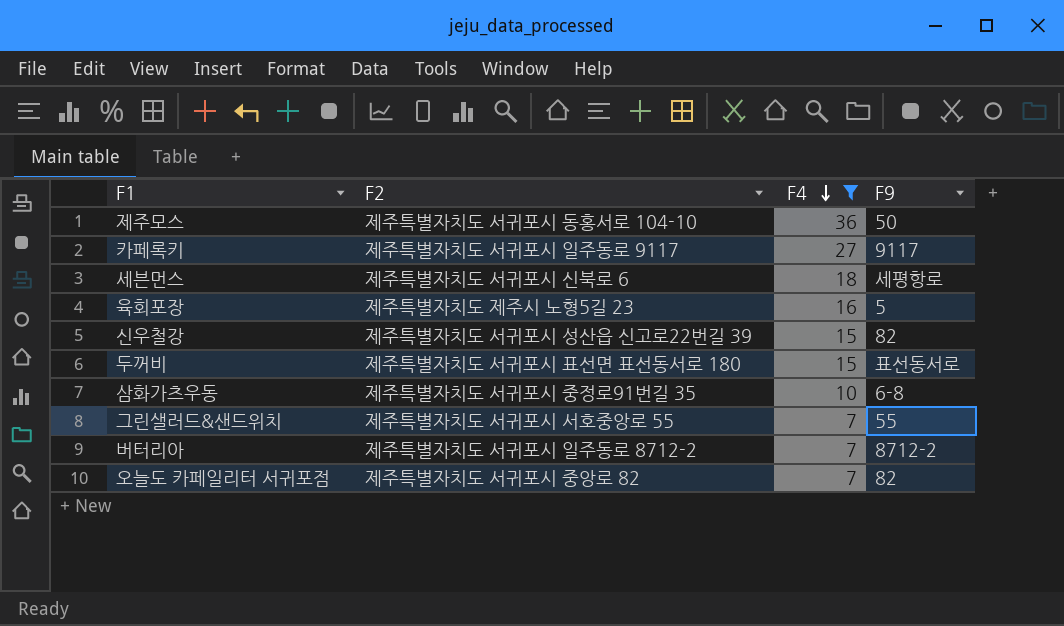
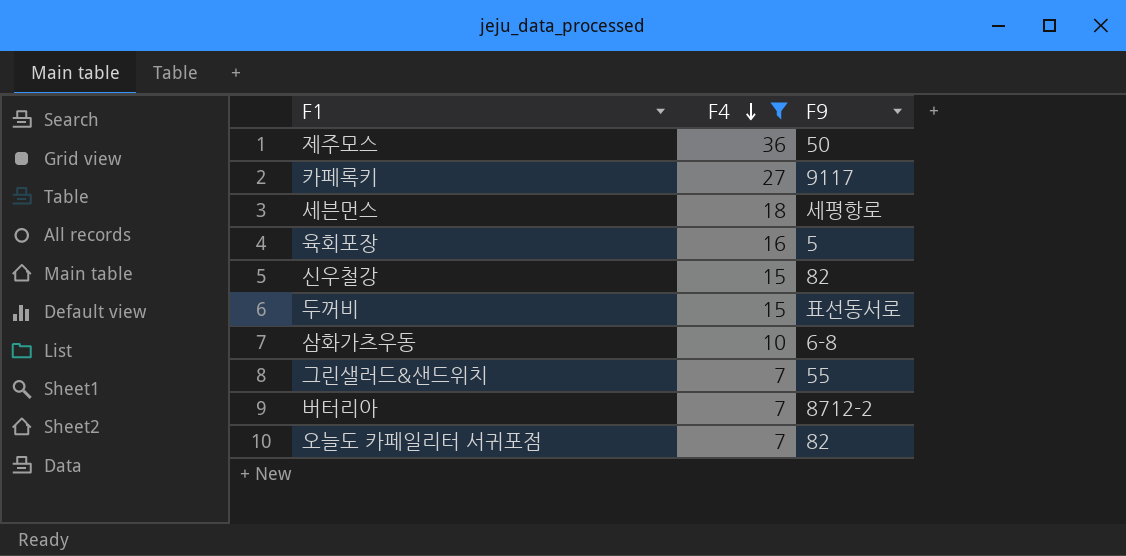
column F2 | position: 2 -> none

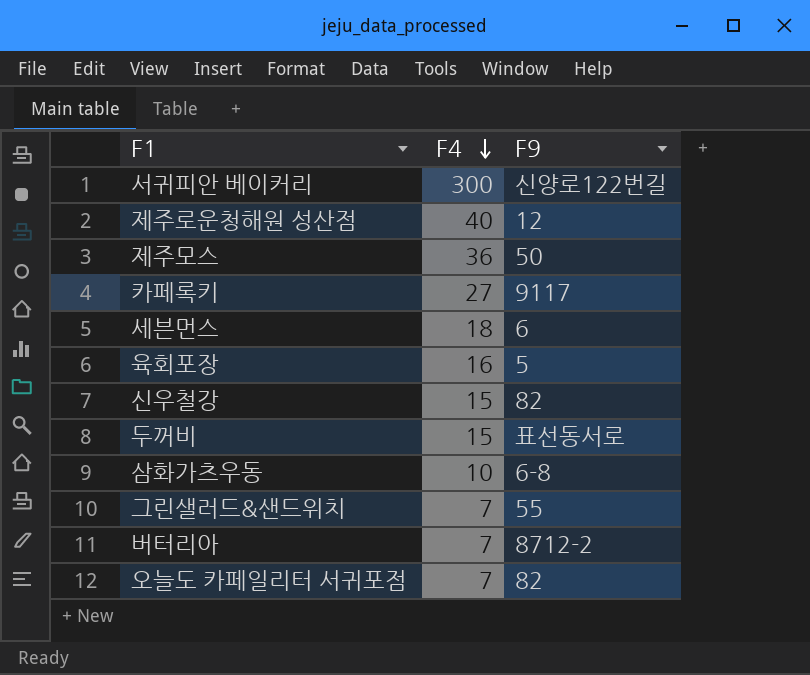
filter: F4 <= 36 -> none
세븐먼스 | F9: 세평항로 -> 6

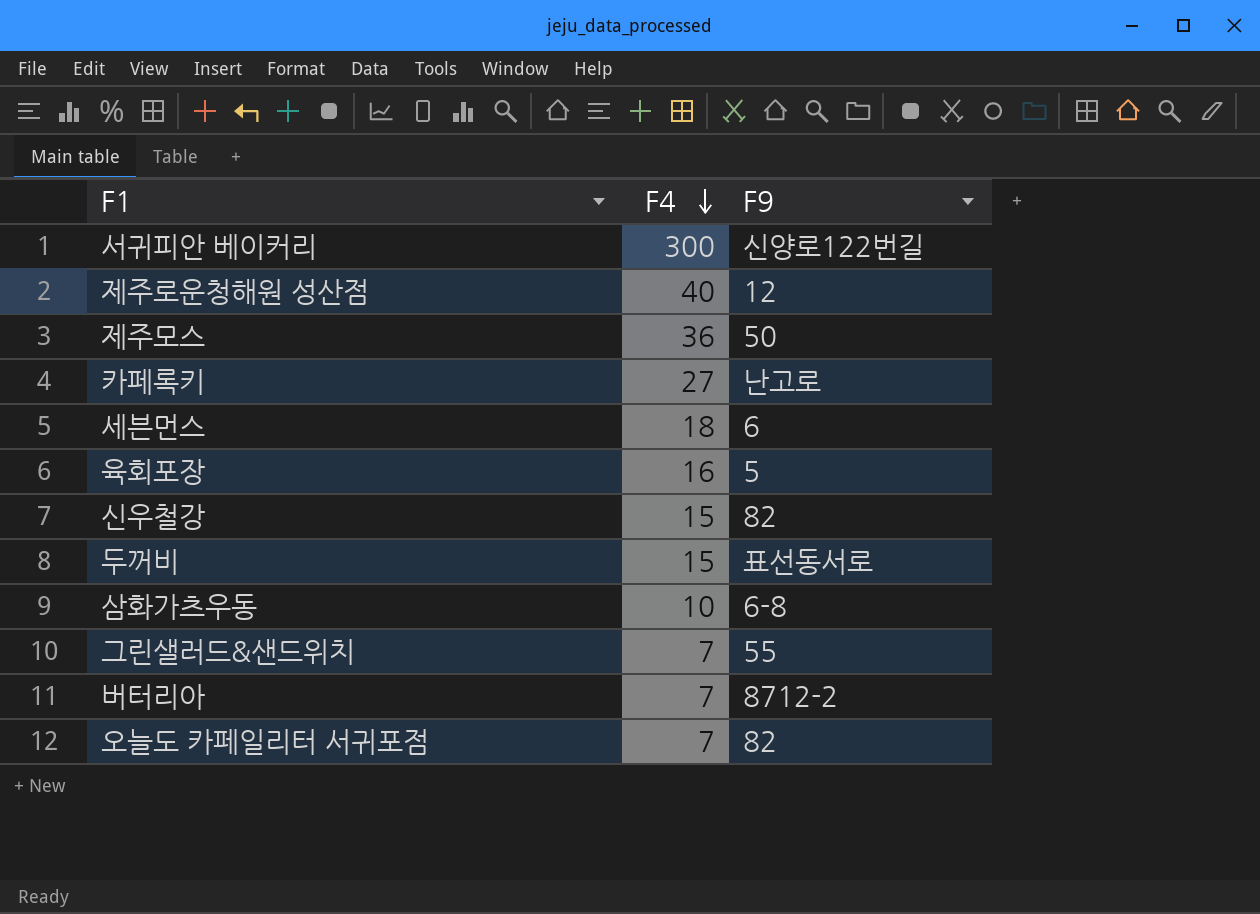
카페록키 | F9: 9117 -> 난고로

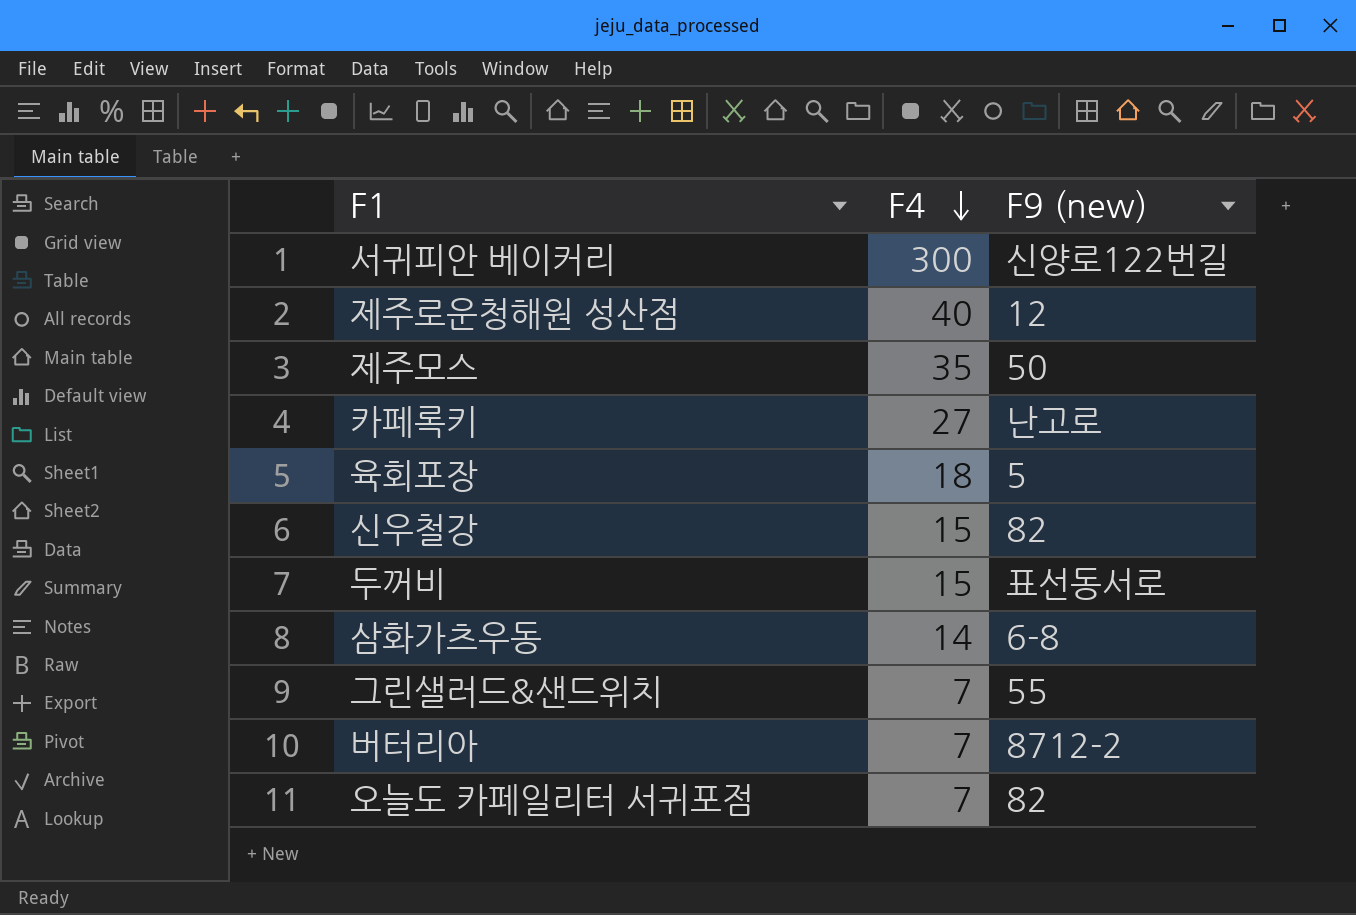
column name: F9 -> F9 (new)
row 세븐먼스: 18 | 6 -> none
제주모스 | F4: 36 -> 35
육회포장 | F4: 16 -> 18
삼화가츠우동 | F4: 10 -> 14

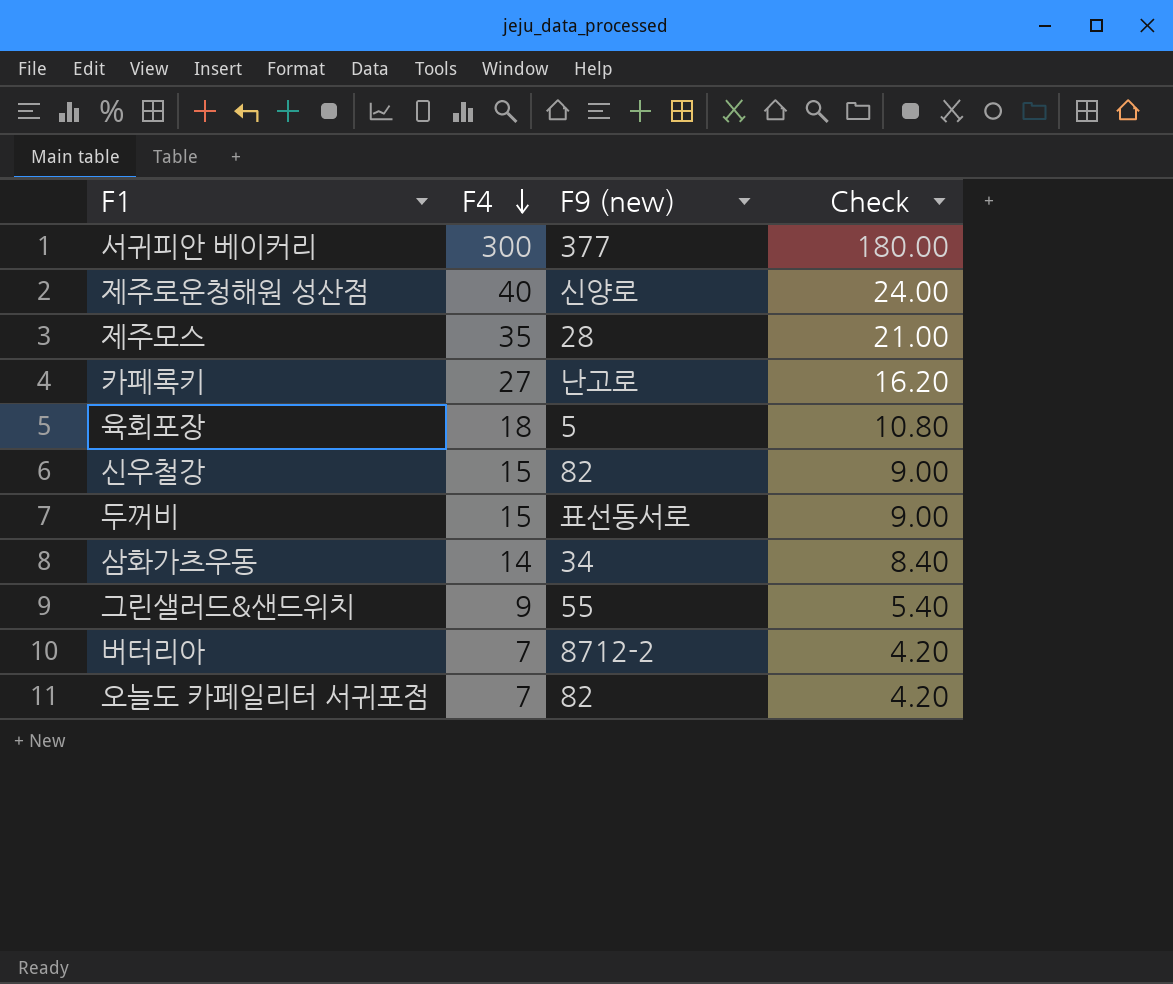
column Check | formula: none -> [F4] * 0.6
서귀피안 베이커리 | F9 (new): 신양로122번길 -> 377
제주로운청해원 성산점 | F9 (new): 12 -> 신양로
제주모스 | F9 (new): 50 -> 28
삼화가츠우동 | F9 (new): 6-8 -> 34
그린샐러드&샌드위치 | F4: 7 -> 9

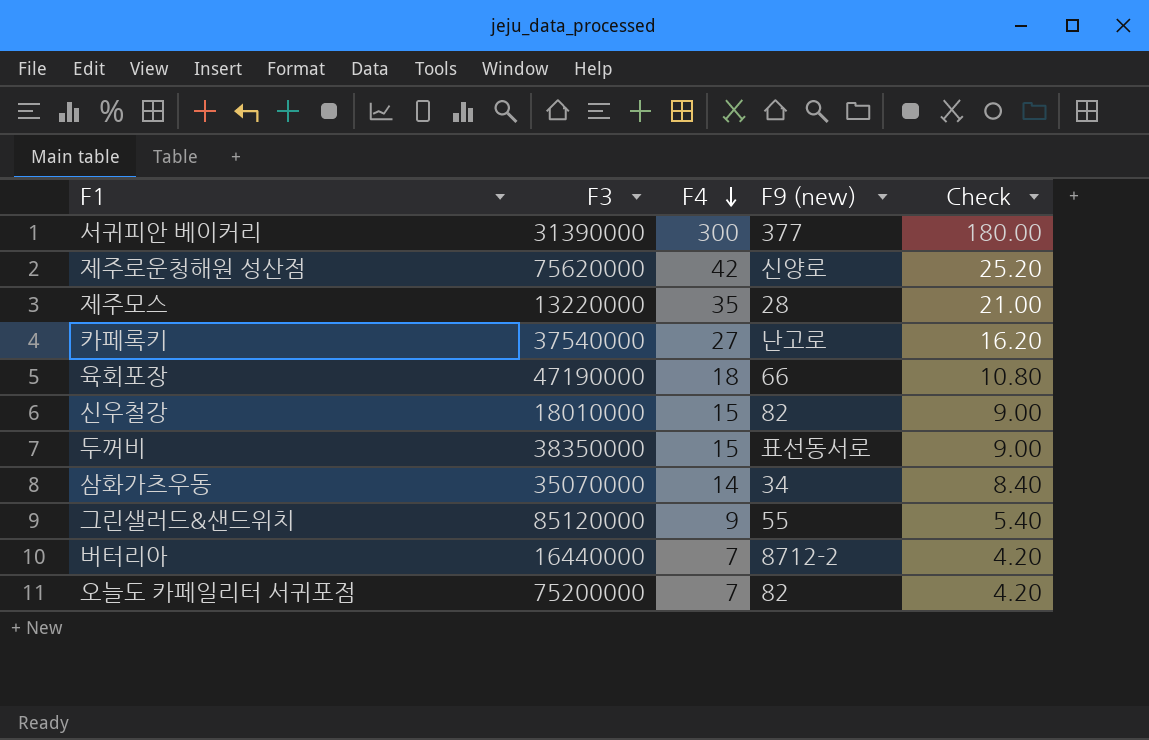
column F3 | position: none -> 2
제주로운청해원 성산점 | F4: 40 -> 42
제주로운청해원 성산점 | Check: 24.00 -> 25.20
육회포장 | F9 (new): 5 -> 66

